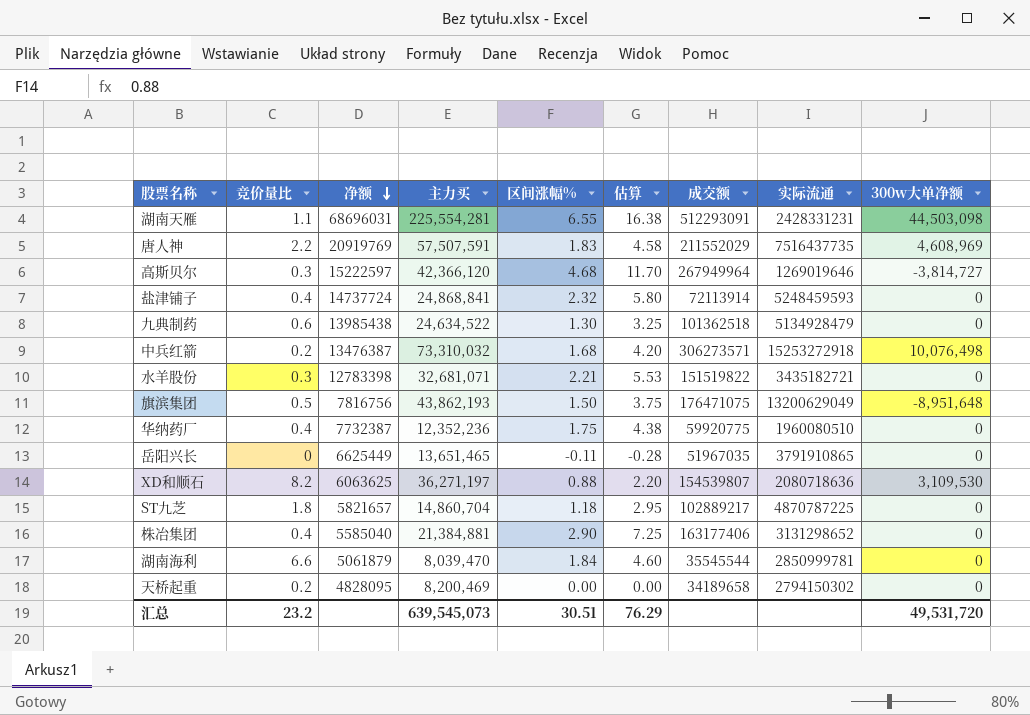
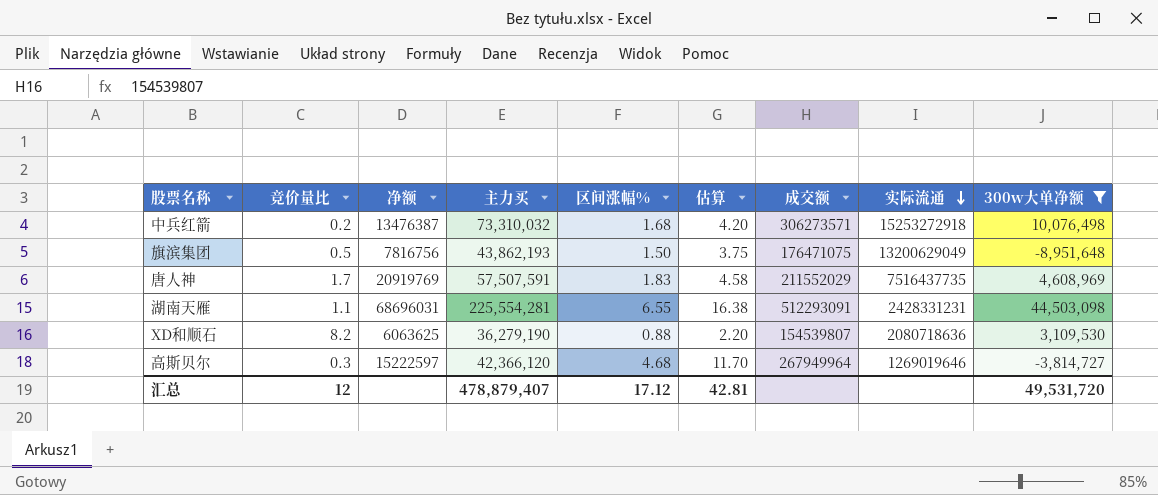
filter: none -> 300w大单净额 != 0
row order: 净额 descending -> 实际流通 descending
唐人神 | 竞价量比: 2.2 -> 1.7
XD和顺石 | 主力买: 36,271,197 -> 36,279,190
汇总 | 竞价量比: 23.2 -> 12
汇总 | 主力买: 639,545,073 -> 478,879,407
汇总 | 区间涨幅%: 30.51 -> 17.12
汇总 | 估算: 76.29 -> 42.81

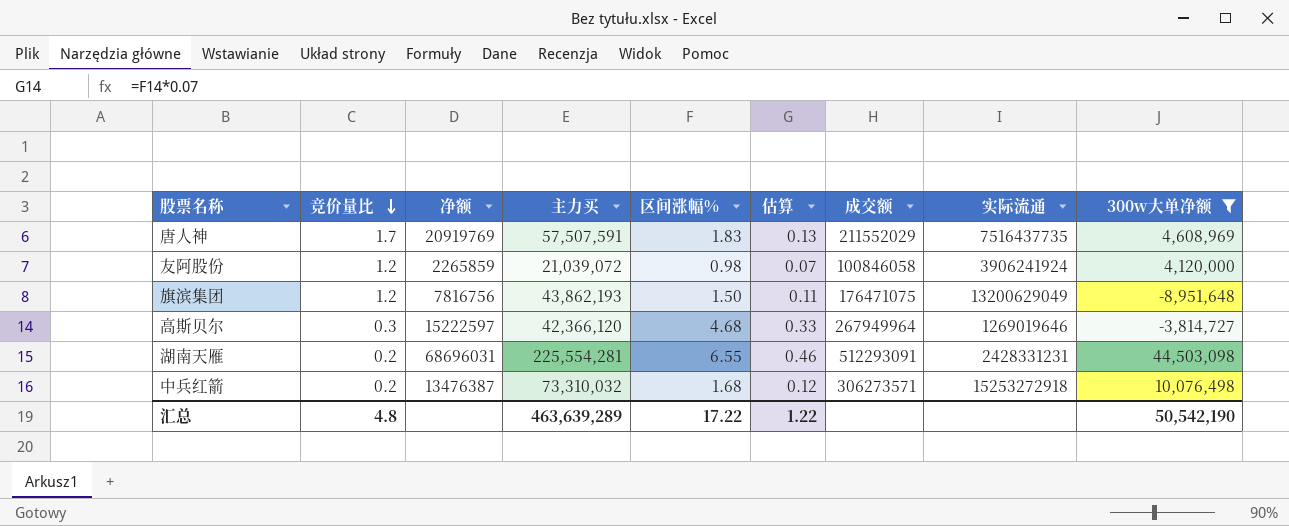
row order: 实际流通 descending -> 竞价量比 descending
column 估算 | formula: [区间涨幅%] * 2.5 -> [区间涨幅%] * 0.07
row XD和顺石: 8.2 | 6063625 | 36,279,190 | 0.88 | 2.20 | 154539807 | 2080718636 | 3,109,530 -> none
row 友阿股份: none -> 1.2 | 2265859 | 21,039,072 | 0.98 | 0.07 | 100846058 | 3906241924 | 4,120,000
旗滨集团 | 竞价量比: 0.5 -> 1.2
湖南天雁 | 竞价量比: 1.1 -> 0.2
汇总 | 竞价量比: 12 -> 4.8
汇总 | 主力买: 478,879,407 -> 463,639,289
汇总 | 区间涨幅%: 17.12 -> 17.22
汇总 | 估算: 42.81 -> 1.22
汇总 | 300w大单净额: 49,531,720 -> 50,542,190

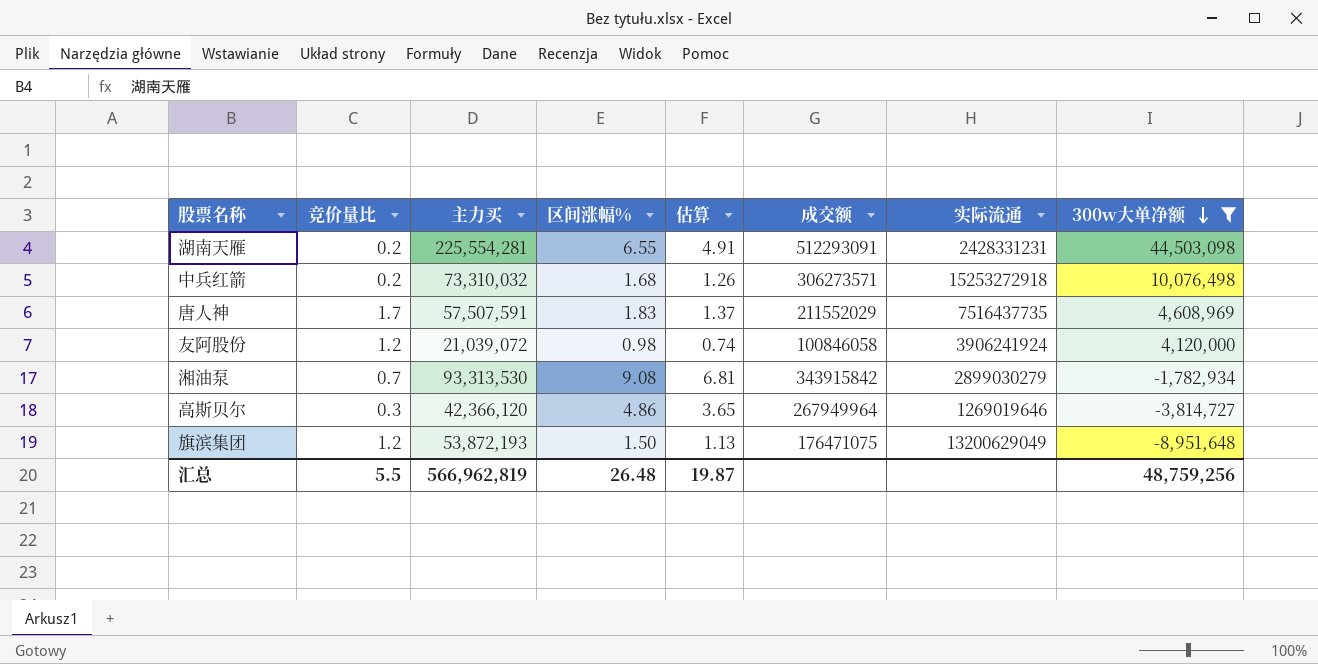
row order: 竞价量比 descending -> 300w大单净额 descending
column 净额 | position: 3 -> none
column 估算 | formula: [区间涨幅%] * 0.07 -> [区间涨幅%] * 0.75
row 湘油泵: none -> 0.7 | 93,313,530 | 9.08 | 6.81 | 343915842 | 2899030279 | -1,782,934
高斯贝尔 | 区间涨幅%: 4.68 -> 4.86
旗滨集团 | 主力买: 43,862,193 -> 53,872,193
汇总 | 竞价量比: 4.8 -> 5.5
汇总 | 主力买: 463,639,289 -> 566,962,819
汇总 | 区间涨幅%: 17.22 -> 26.48
汇总 | 估算: 1.22 -> 19.87
汇总 | 300w大单净额: 50,542,190 -> 48,759,256

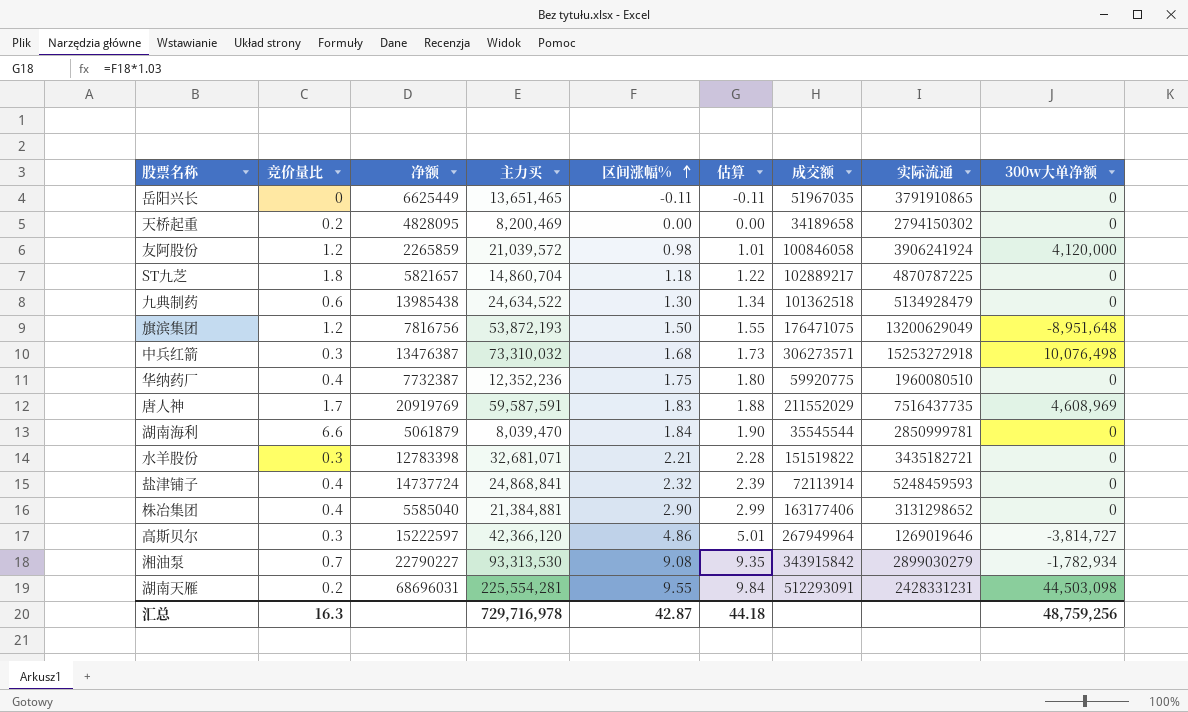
filter: 300w大单净额 != 0 -> none
row order: 300w大单净额 descending -> 区间涨幅% ascending
column 净额 | position: none -> 3
column 估算 | formula: [区间涨幅%] * 0.75 -> [区间涨幅%] * 1.03
友阿股份 | 主力买: 21,039,072 -> 21,039,572
中兵红箭 | 竞价量比: 0.2 -> 0.3
唐人神 | 主力买: 57,507,591 -> 59,587,591
湖南天雁 | 区间涨幅%: 6.55 -> 9.55
汇总 | 竞价量比: 5.5 -> 16.3
汇总 | 主力买: 566,962,819 -> 729,716,978
汇总 | 区间涨幅%: 26.48 -> 42.87
汇总 | 估算: 19.87 -> 44.18

